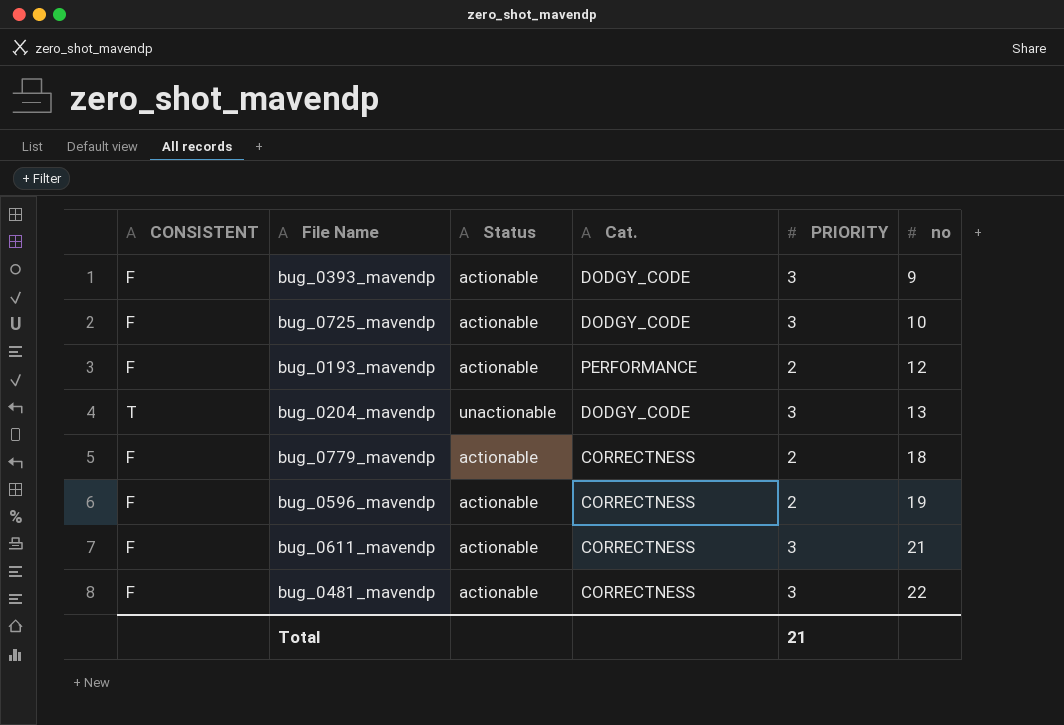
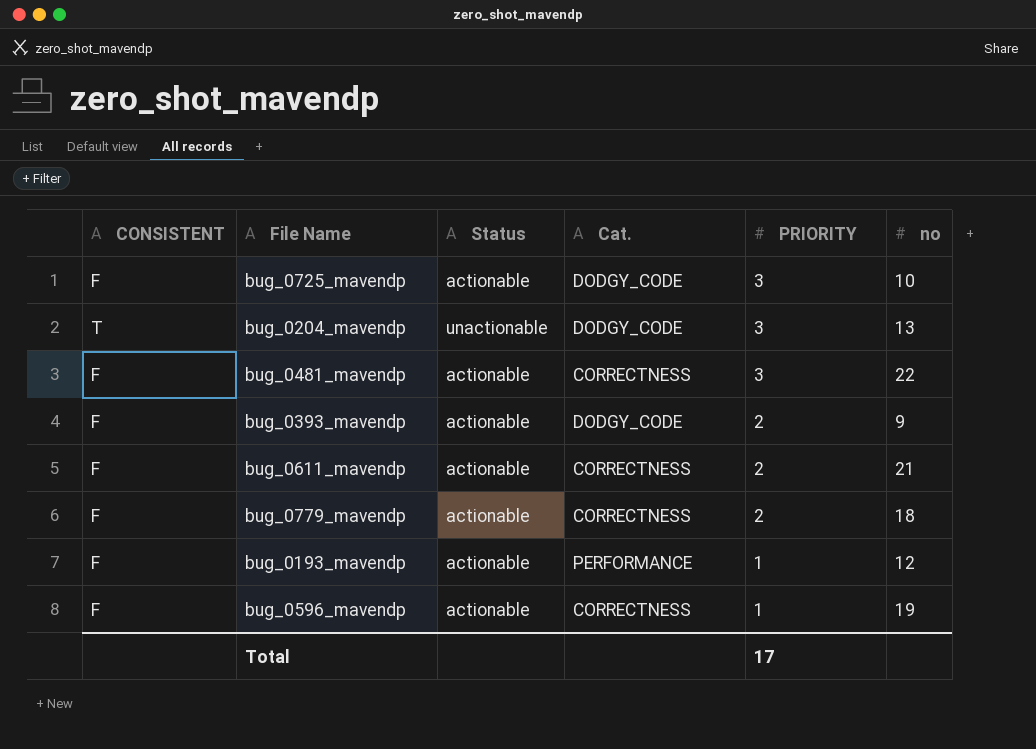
row order: no ascending -> PRIORITY descending
bug_0393_mavendp | PRIORITY: 3 -> 2
bug_0611_mavendp | PRIORITY: 3 -> 2
bug_0193_mavendp | PRIORITY: 2 -> 1
bug_0596_mavendp | PRIORITY: 2 -> 1
Total | PRIORITY: 21 -> 17

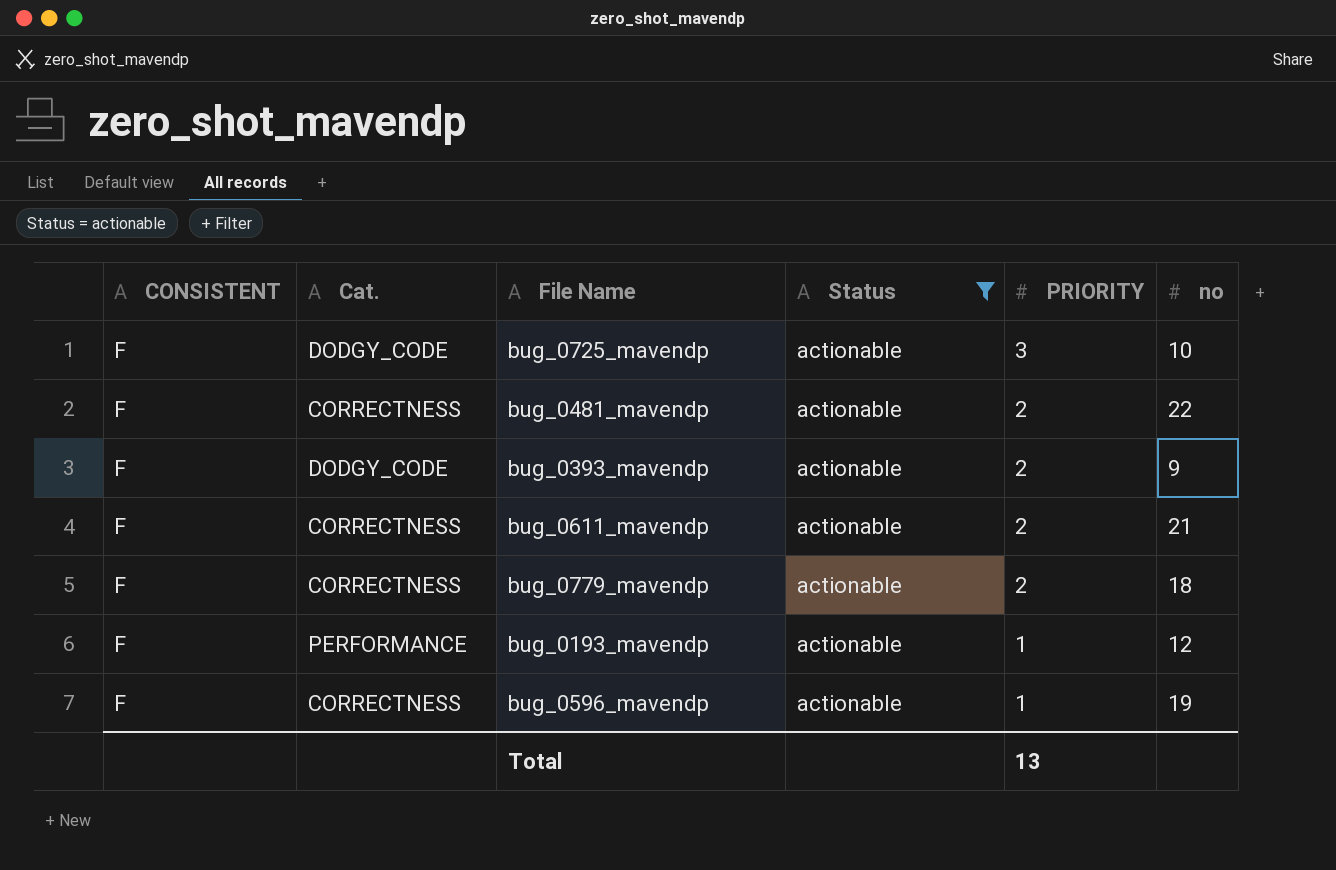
filter: none -> Status = actionable
column Cat. | position: 4 -> 2
bug_0481_mavendp | PRIORITY: 3 -> 2
Total | PRIORITY: 17 -> 13

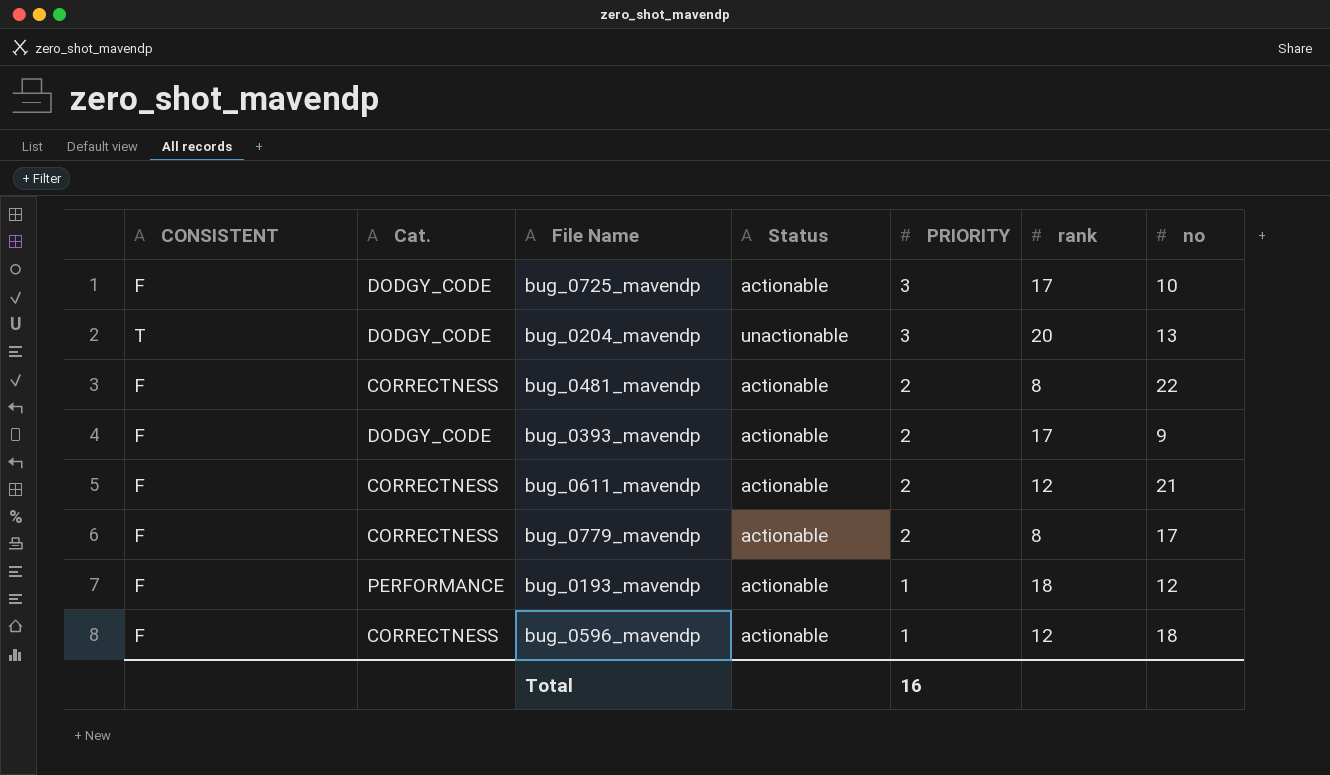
filter: Status = actionable -> none
column rank | position: none -> 6
bug_0779_mavendp | no: 18 -> 17
bug_0596_mavendp | no: 19 -> 18
Total | PRIORITY: 13 -> 16

